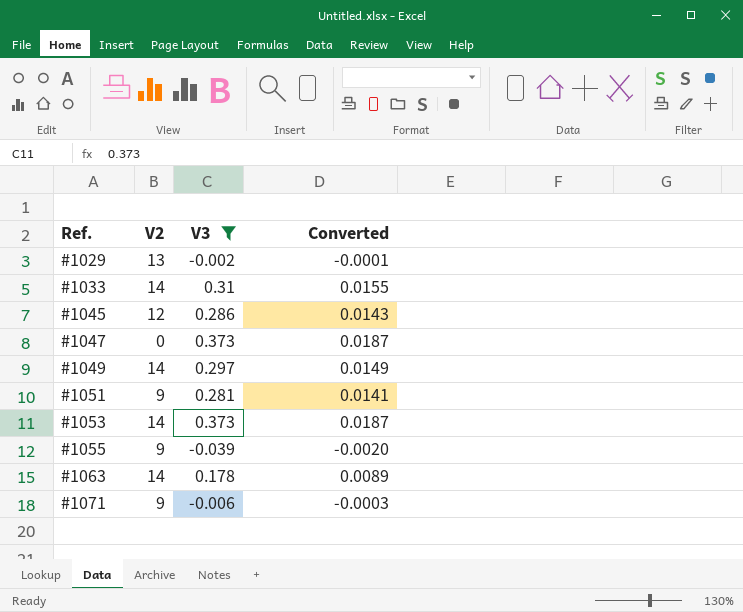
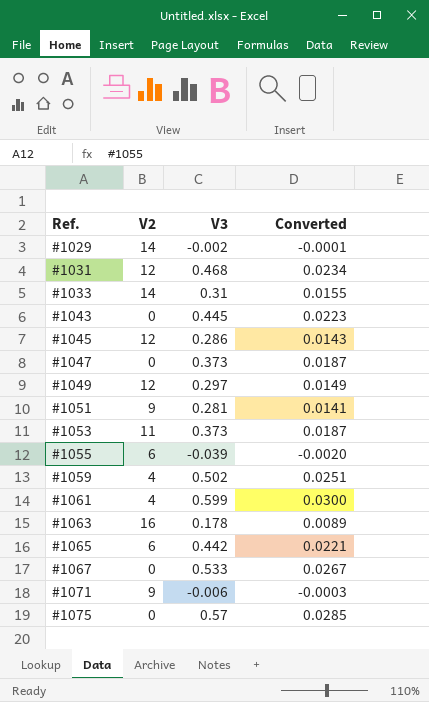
filter: V3 <= 0.373 -> none
#1029 | V2: 13 -> 14
#1049 | V2: 14 -> 12
#1053 | V2: 14 -> 11
#1055 | V2: 9 -> 6
#1063 | V2: 14 -> 16

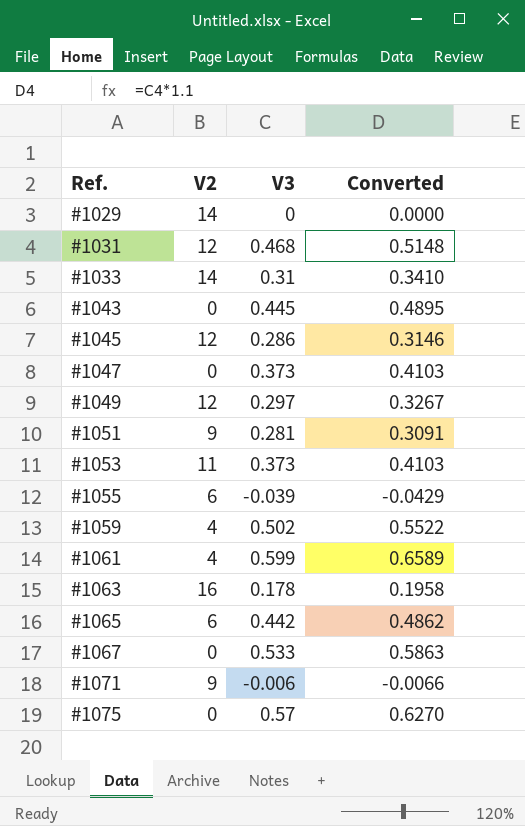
column Converted | formula: [V3] * 0.05 -> [V3] * 1.1
#1029 | V3: -0.002 -> 0

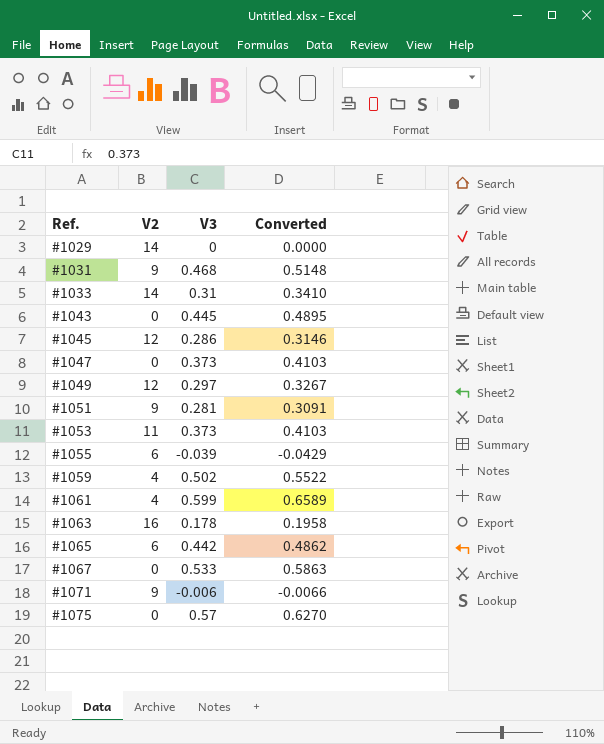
#1031 | V2: 12 -> 9

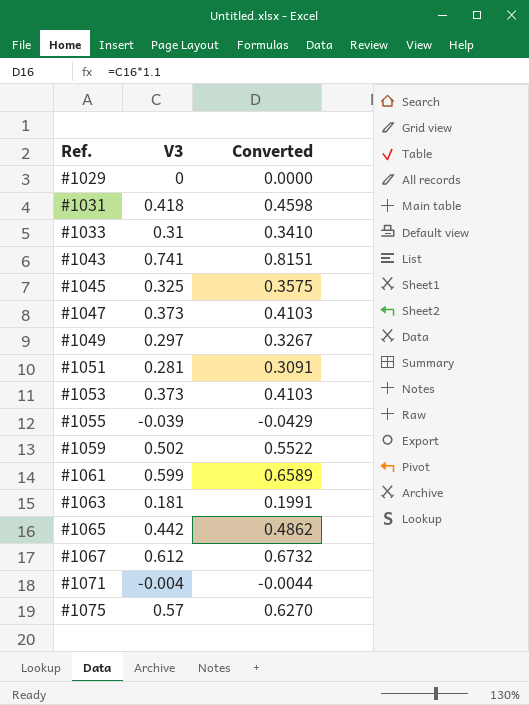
column V2 | position: 2 -> none
#1031 | V3: 0.468 -> 0.418
#1031 | Converted: 0.5148 -> 0.4598
#1043 | V3: 0.445 -> 0.741
#1043 | Converted: 0.4895 -> 0.8151
#1045 | V3: 0.286 -> 0.325
#1045 | Converted: 0.3146 -> 0.3575
#1063 | V3: 0.178 -> 0.181
#1063 | Converted: 0.1958 -> 0.1991
#1067 | V3: 0.533 -> 0.612
#1067 | Converted: 0.5863 -> 0.6732
#1071 | V3: -0.006 -> -0.004
#1071 | Converted: -0.0066 -> -0.0044

